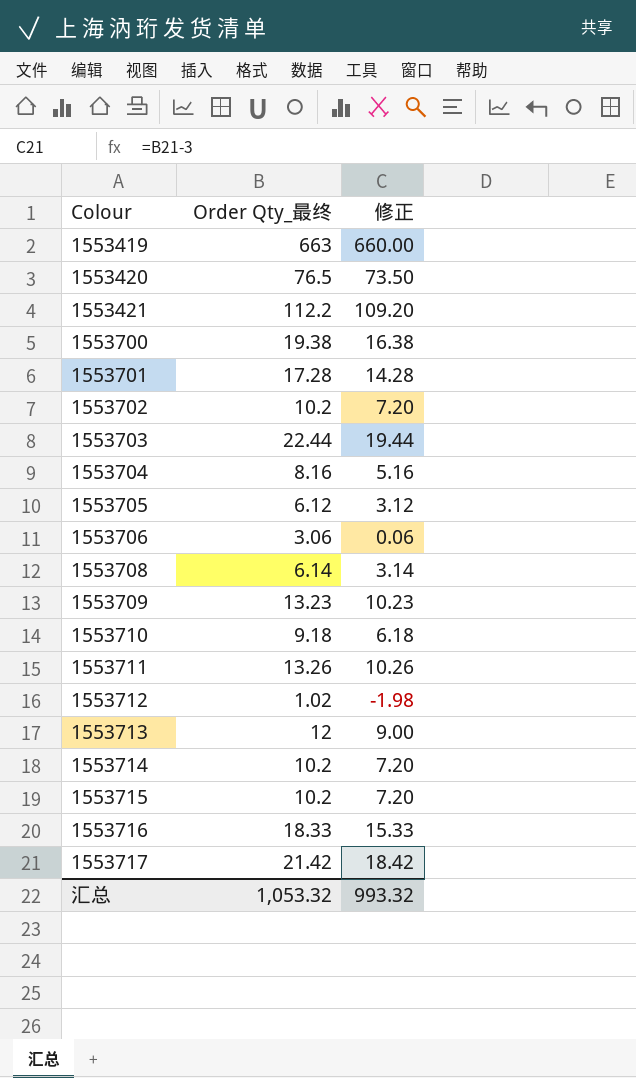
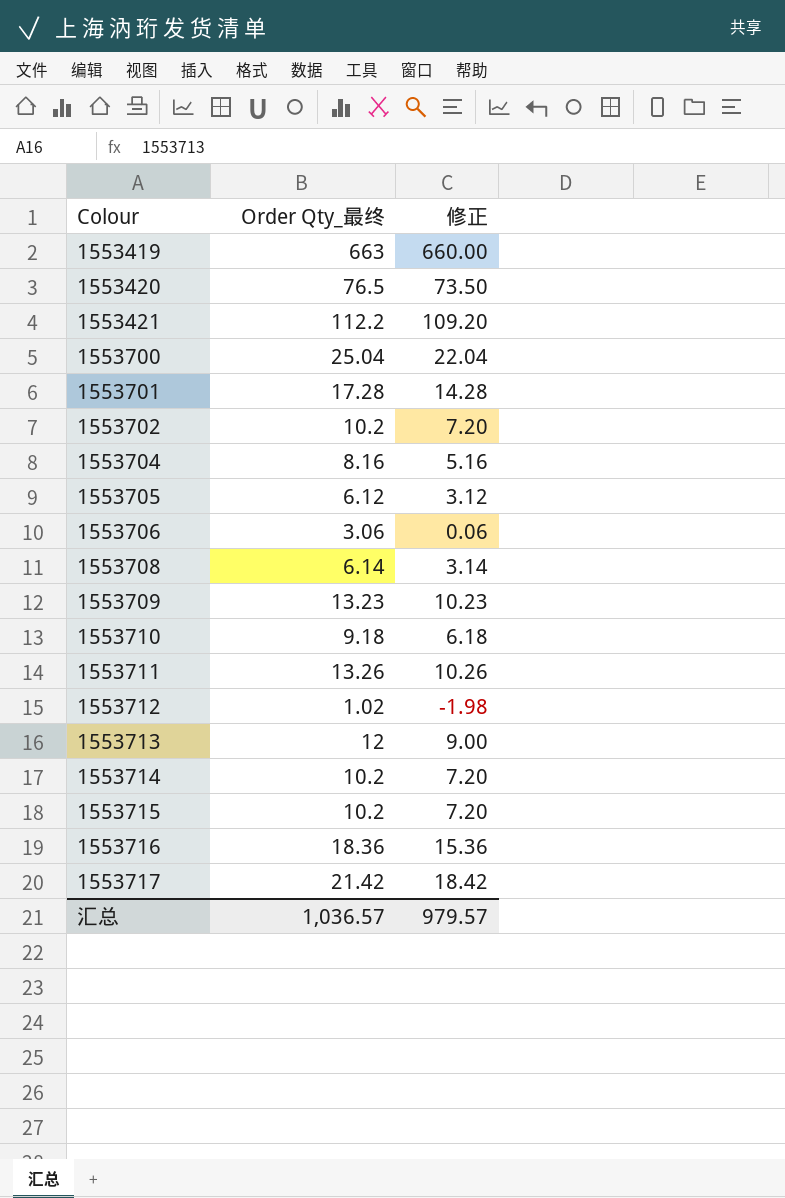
row 1553703: 22.44 | 19.44 -> none
1553700 | Order Qty_最终: 19.38 -> 25.04
1553700 | 修正: 16.38 -> 22.04
1553716 | Order Qty_最终: 18.33 -> 18.36
1553716 | 修正: 15.33 -> 15.36
汇总 | Order Qty_最终: 1,053.32 -> 1,036.57
汇总 | 修正: 993.32 -> 979.57

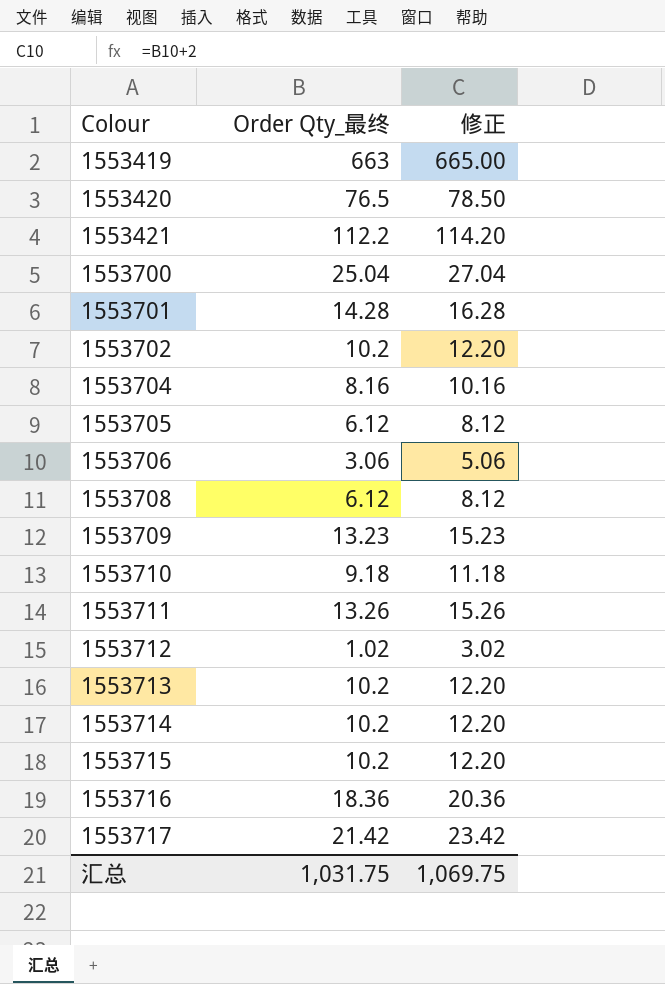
column 修正 | formula: [Order Qty_最终] - 3 -> [Order Qty_最终] + 2
1553701 | Order Qty_最终: 17.28 -> 14.28
1553708 | Order Qty_最终: 6.14 -> 6.12
1553713 | Order Qty_最终: 12 -> 10.2
汇总 | Order Qty_最终: 1,036.57 -> 1,031.75
汇总 | 修正: 979.57 -> 1,069.75

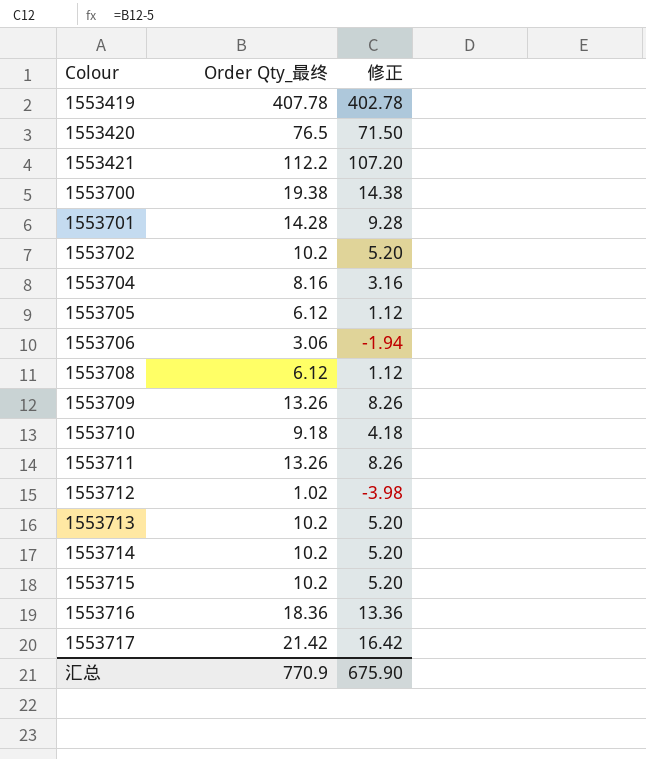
column 修正 | formula: [Order Qty_最终] + 2 -> [Order Qty_最终] - 5
1553419 | Order Qty_最终: 663 -> 407.78
1553700 | Order Qty_最终: 25.04 -> 19.38
1553709 | Order Qty_最终: 13.23 -> 13.26
汇总 | Order Qty_最终: 1,031.75 -> 770.9
汇总 | 修正: 1,069.75 -> 675.90

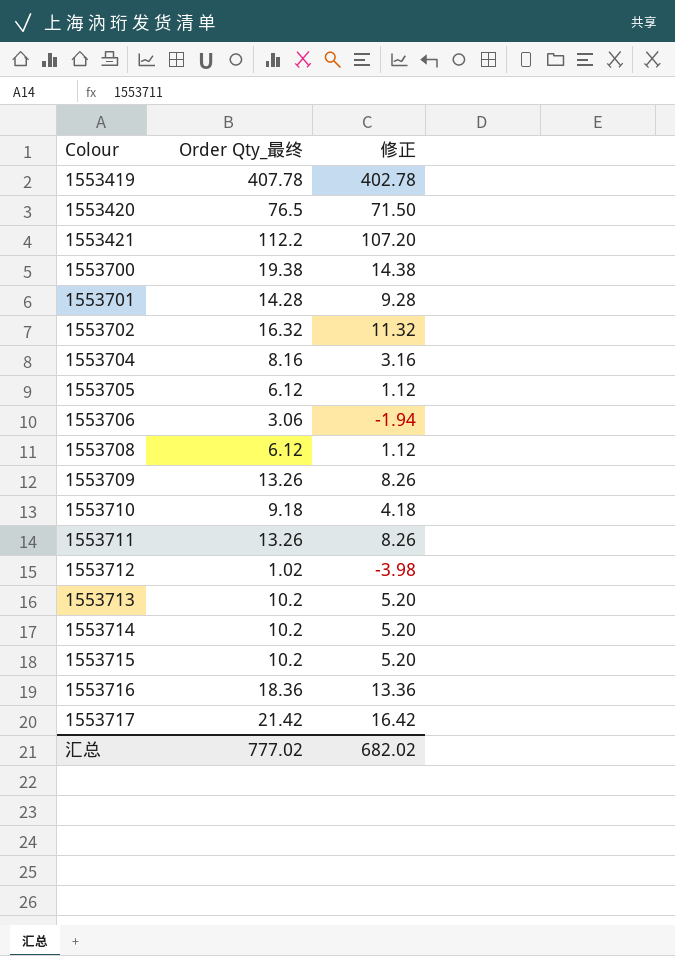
1553702 | Order Qty_最终: 10.2 -> 16.32
1553702 | 修正: 5.20 -> 11.32
汇总 | Order Qty_最终: 770.9 -> 777.02
汇总 | 修正: 675.90 -> 682.02

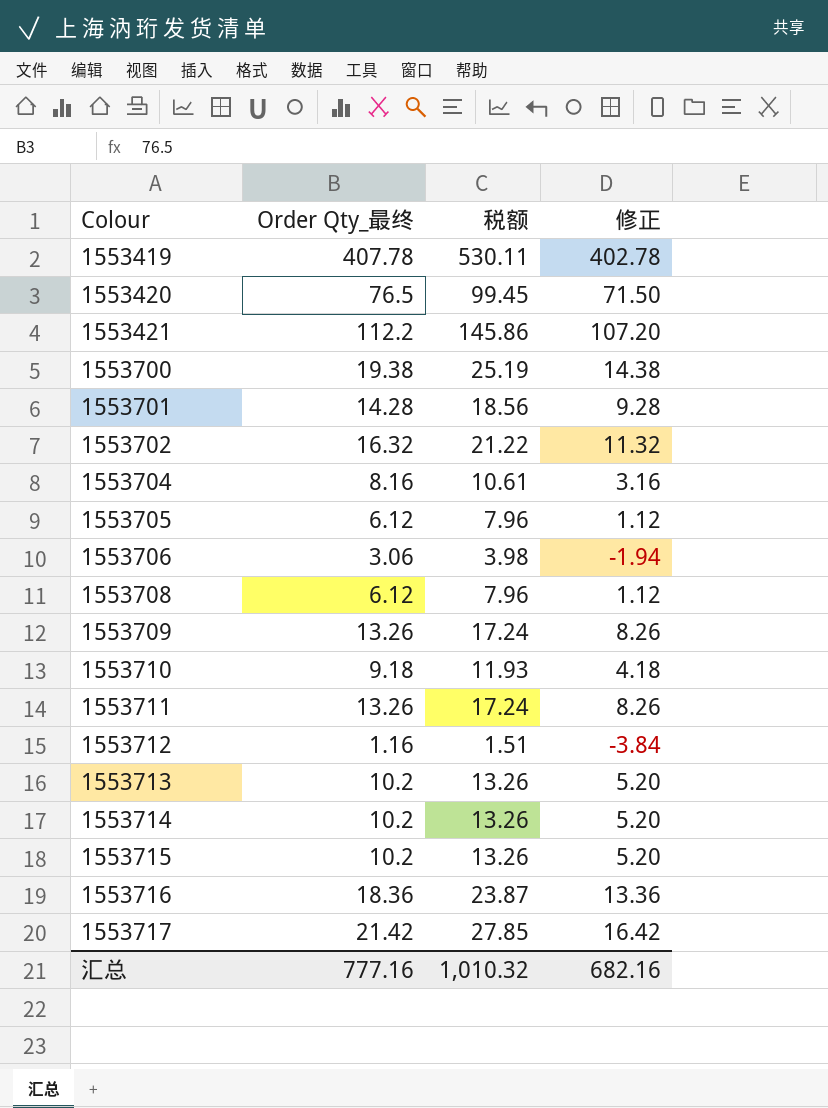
column 税额 | formula: none -> [Order Qty_最终] * 1.3
1553712 | Order Qty_最终: 1.02 -> 1.16
1553712 | 修正: -3.98 -> -3.84
汇总 | Order Qty_最终: 777.02 -> 777.16
汇总 | 修正: 682.02 -> 682.16

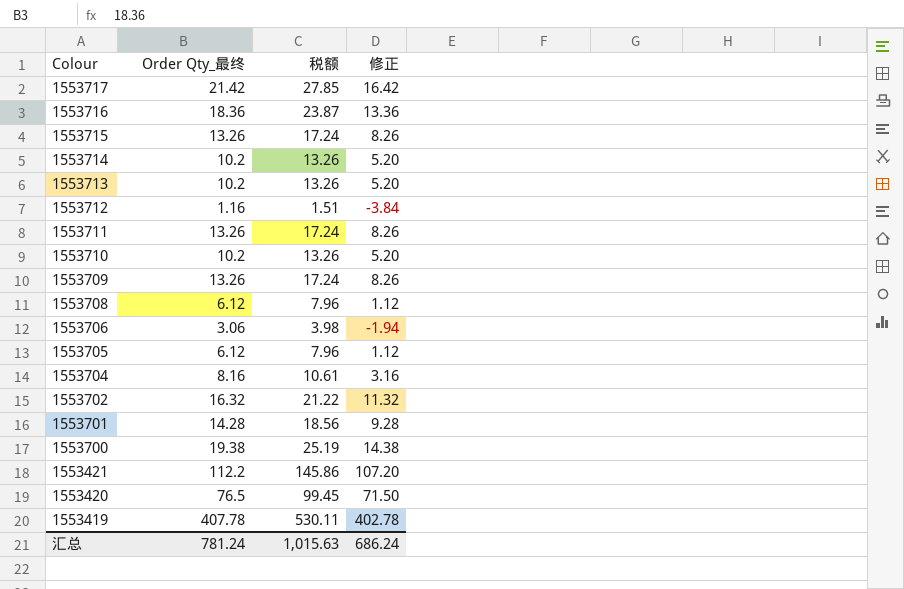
row order: Colour ascending -> Colour descending
1553715 | Order Qty_最终: 10.2 -> 13.26
1553715 | 税额: 13.26 -> 17.24
1553715 | 修正: 5.20 -> 8.26
1553710 | Order Qty_最终: 9.18 -> 10.2
1553710 | 税额: 11.93 -> 13.26
1553710 | 修正: 4.18 -> 5.20
汇总 | Order Qty_最终: 777.16 -> 781.24
汇总 | 税额: 1,010.32 -> 1,015.63
汇总 | 修正: 682.16 -> 686.24

